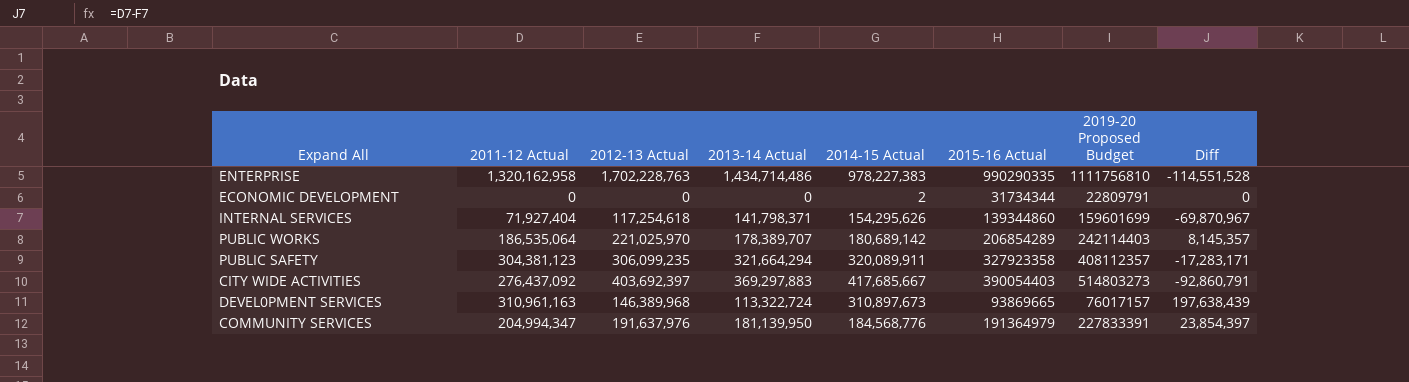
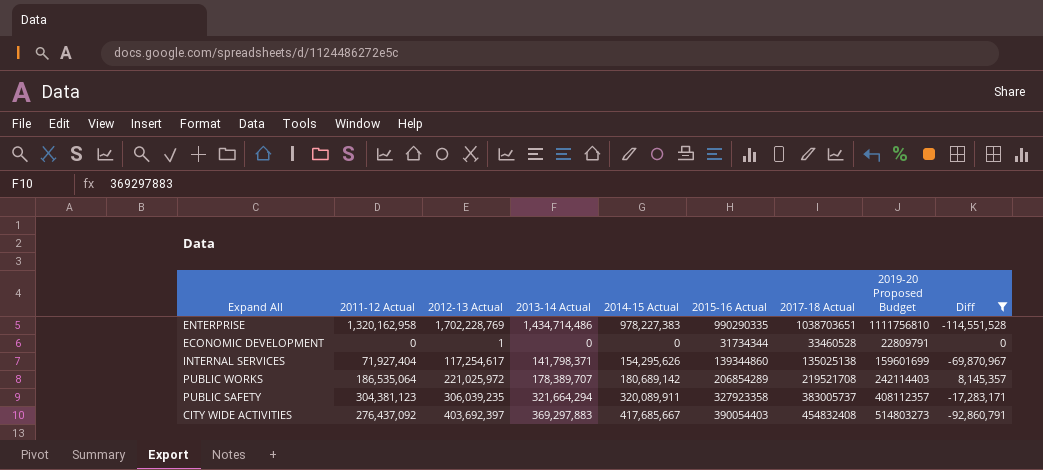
filter: none -> Diff <= 8,145,357
column 2017-18 Actual | position: none -> 7
ENTERPRISE | 2012-13 Actual: 1,702,228,763 -> 1,702,228,769
ECONOMIC DEVELOPMENT | 2012-13 Actual: 0 -> 1
ECONOMIC DEVELOPMENT | 2014-15 Actual: 2 -> 0
INTERNAL SERVICES | 2012-13 Actual: 117,254,618 -> 117,254,617
PUBLIC WORKS | 2012-13 Actual: 221,025,970 -> 221,025,972
PUBLIC SAFETY | 2012-13 Actual: 306,099,235 -> 306,039,235

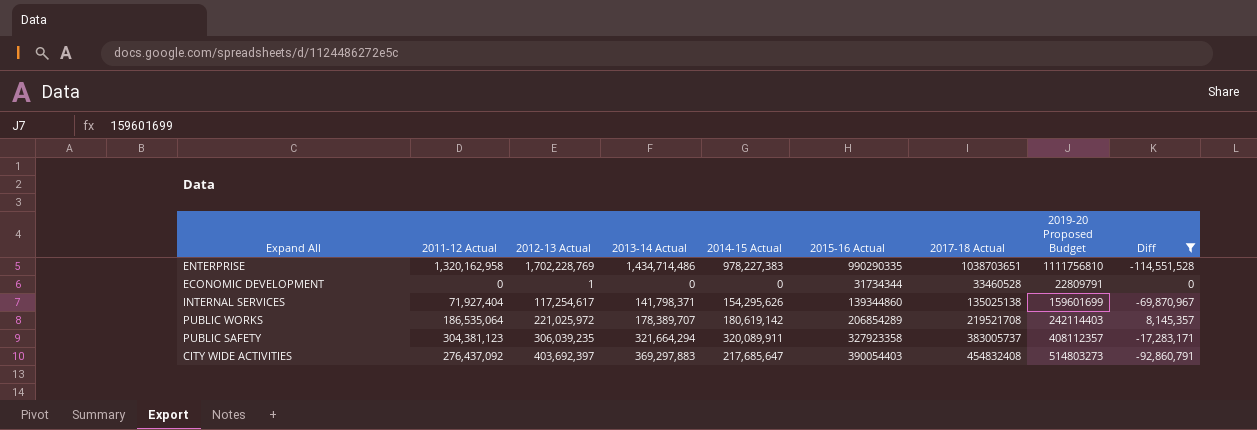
PUBLIC WORKS | 2014-15 Actual: 180,689,142 -> 180,619,142
CITY WIDE ACTIVITIES | 2014-15 Actual: 417,685,667 -> 217,685,647

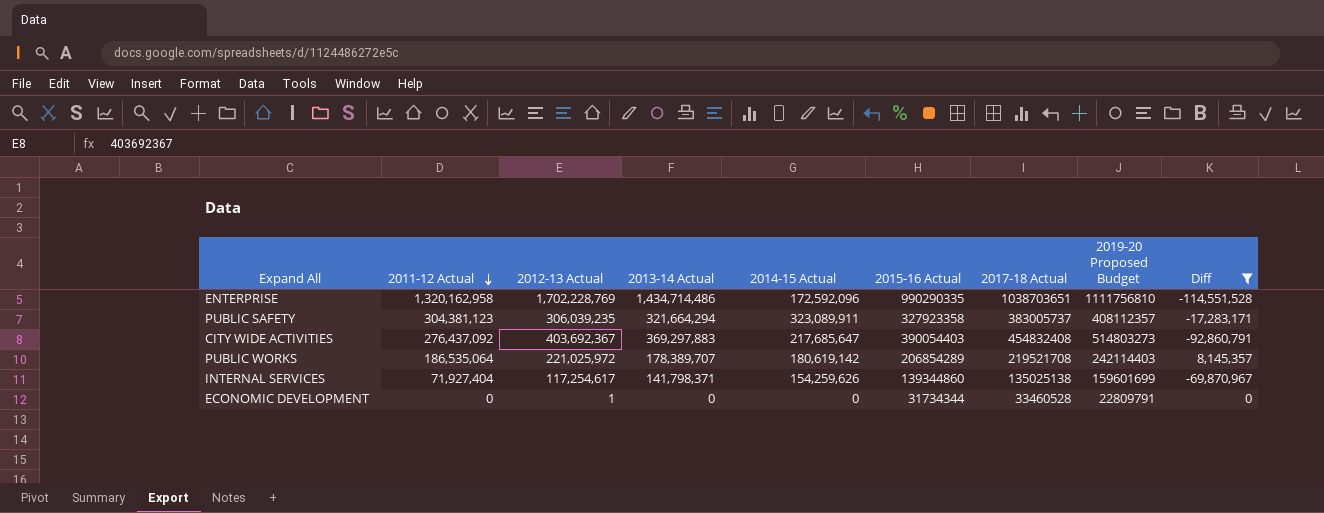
row order: none -> 2011-12 Actual descending
ENTERPRISE | 2014-15 Actual: 978,227,383 -> 172,592,096
PUBLIC SAFETY | 2014-15 Actual: 320,089,911 -> 323,089,911
CITY WIDE ACTIVITIES | 2012-13 Actual: 403,692,397 -> 403,692,367
INTERNAL SERVICES | 2014-15 Actual: 154,295,626 -> 154,259,626

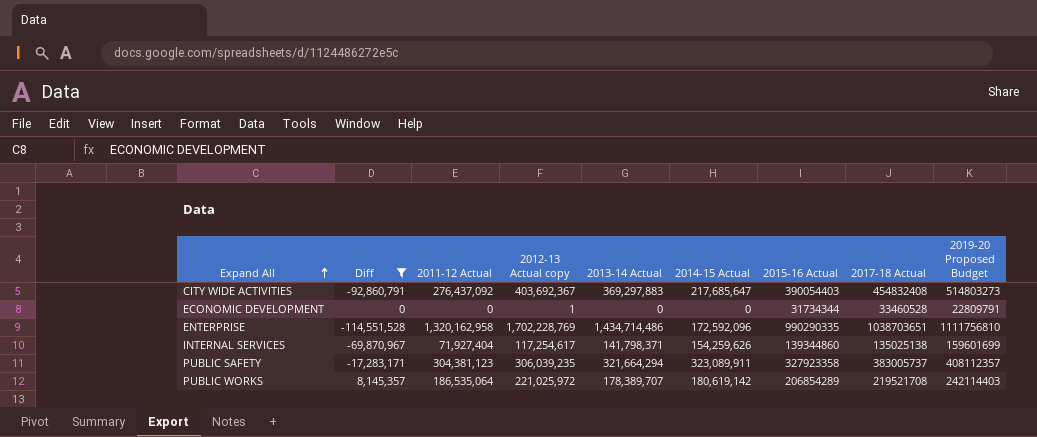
row order: 2011-12 Actual descending -> Expand All ascending
column Diff | position: 9 -> 2
column name: 2012-13 Actual -> 2012-13 Actual copy

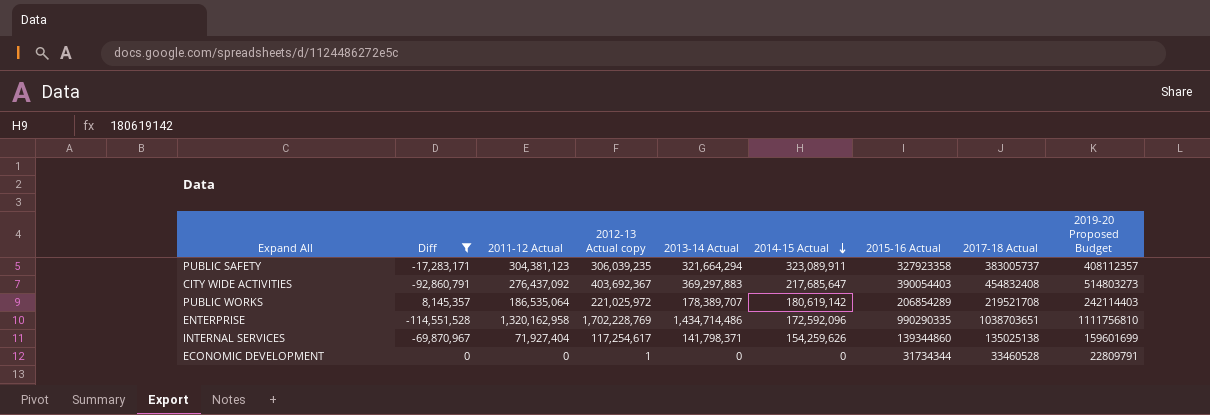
row order: Expand All ascending -> 2014-15 Actual descending

